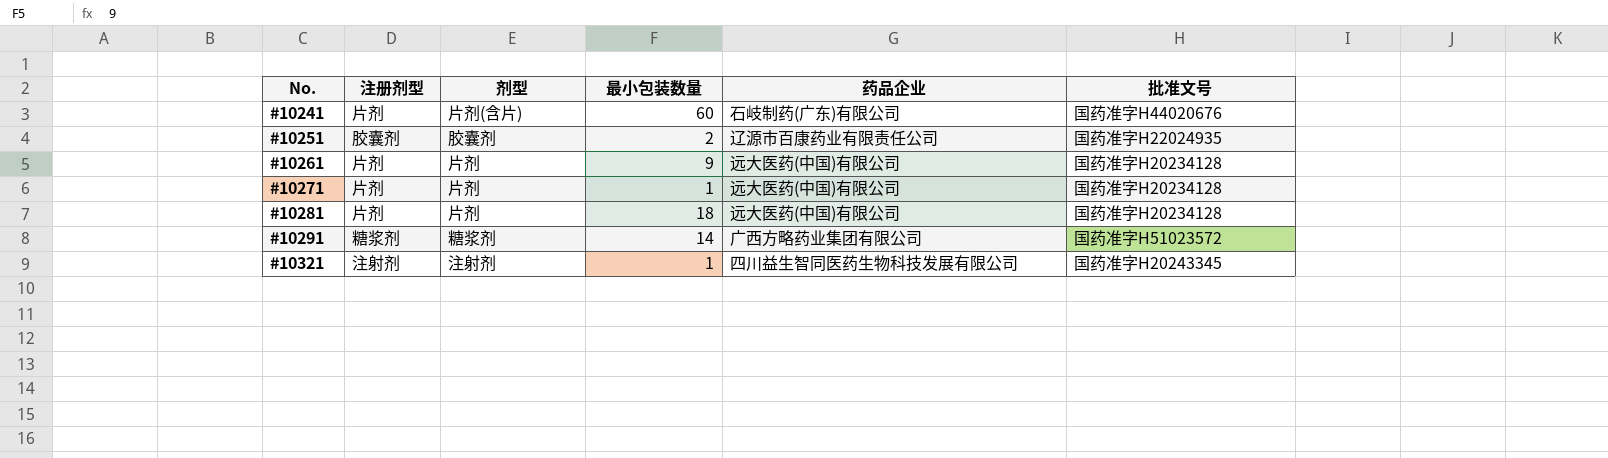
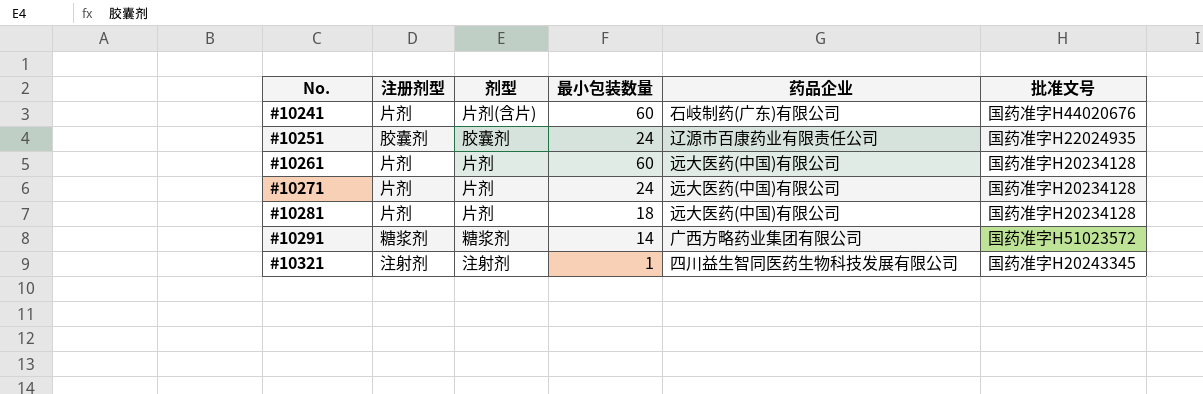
#10251 | 最小包装数量: 2 -> 24
#10261 | 最小包装数量: 9 -> 60
#10271 | 最小包装数量: 1 -> 24

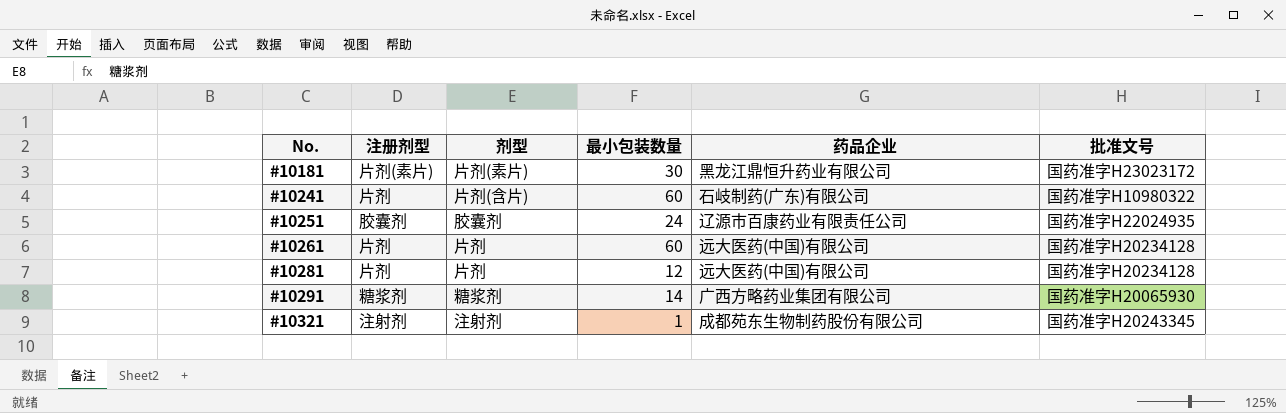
row #10271: 片剂 | 片剂 | 24 | 远大医药(中国)有限公司 | 国药准字H20234128 -> none
row #10181: none -> 片剂(素片) | 片剂(素片) | 30 | 黑龙江鼎恒升药业有限公司 | 国药准字H23023172
#10241 | 批准文号: 国药准字H44020676 -> 国药准字H10980322
#10281 | 最小包装数量: 18 -> 12
#10291 | 批准文号: 国药准字H51023572 -> 国药准字H20065930
#10321 | 药品企业: 四川益生智同医药生物科技发展有限公司 -> 成都苑东生物制药股份有限公司

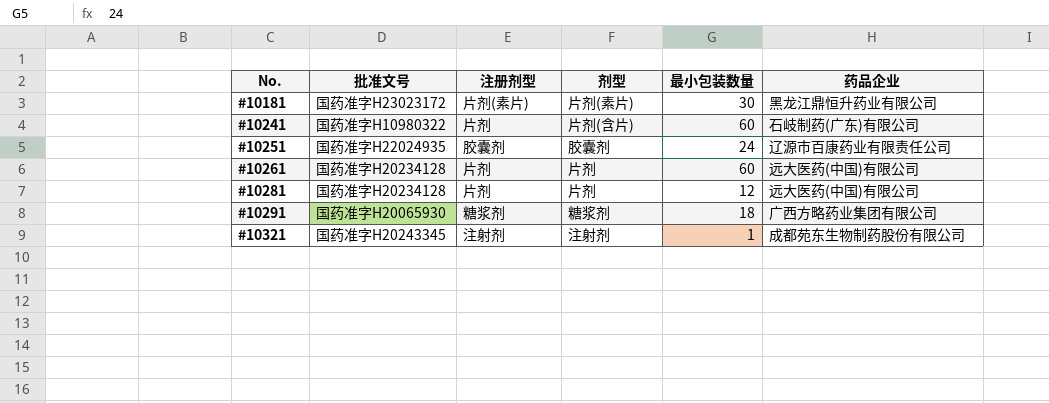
column 批准文号 | position: 6 -> 2
#10291 | 最小包装数量: 14 -> 18

